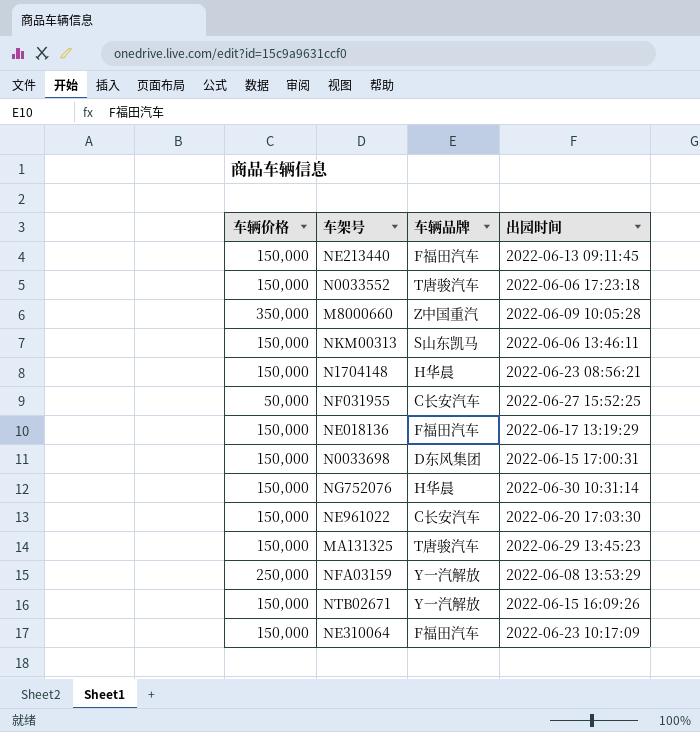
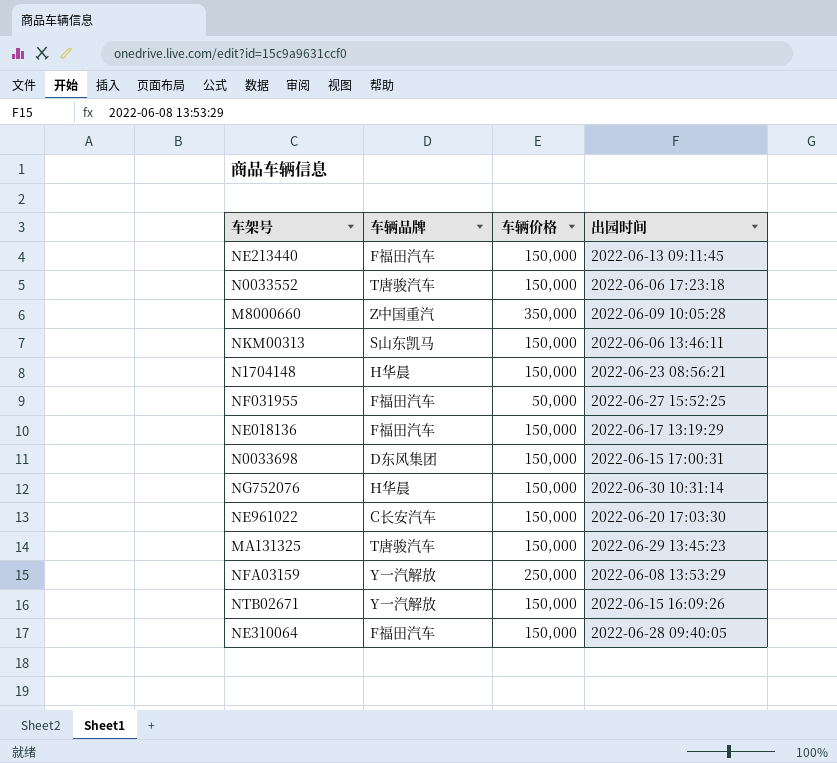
column 车辆价格 | position: 1 -> 3
NF031955 | 车辆品牌: C长安汽车 -> F福田汽车
NE310064 | 出园时间: 2022-06-23 10:17:09 -> 2022-06-28 09:40:05

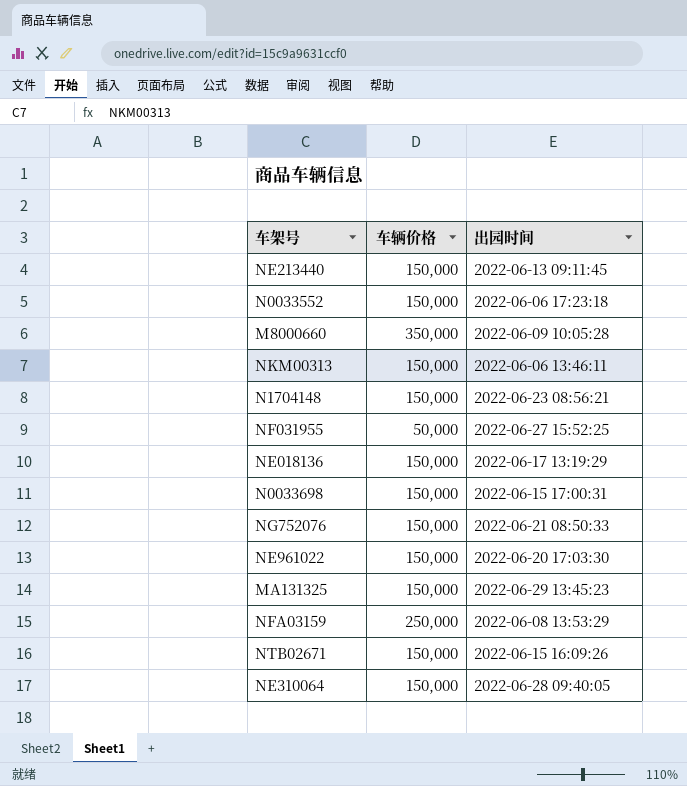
column 车辆品牌 | position: 2 -> none
NG752076 | 出园时间: 2022-06-30 10:31:14 -> 2022-06-21 08:50:33

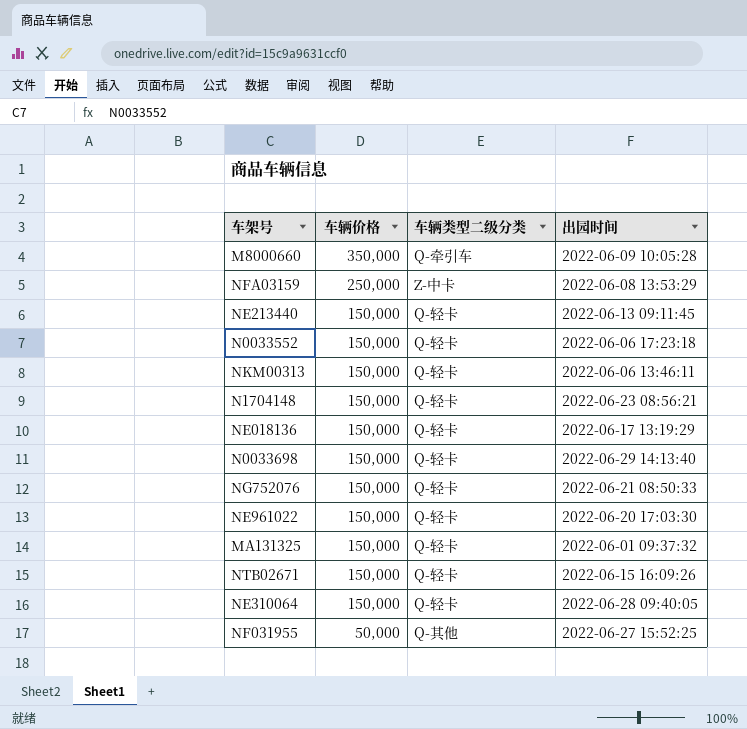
row order: none -> 车辆价格 descending
column 车辆类型二级分类 | position: none -> 3
N0033698 | 出园时间: 2022-06-15 17:00:31 -> 2022-06-29 14:13:40
MA131325 | 出园时间: 2022-06-29 13:45:23 -> 2022-06-01 09:37:32

